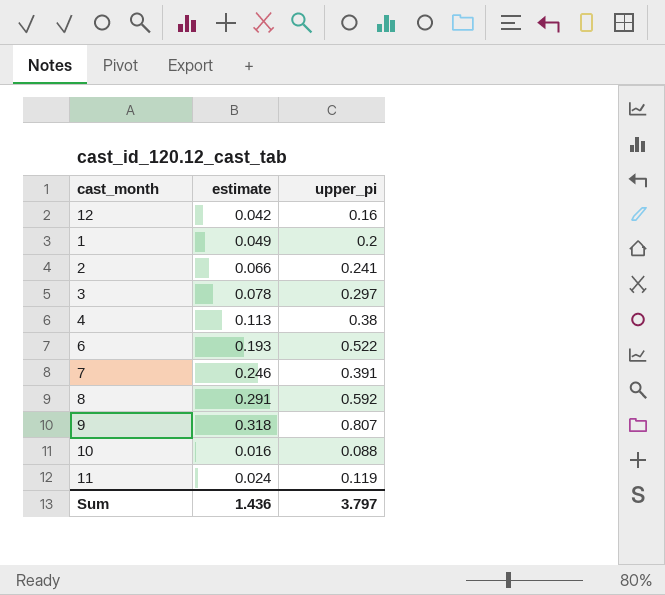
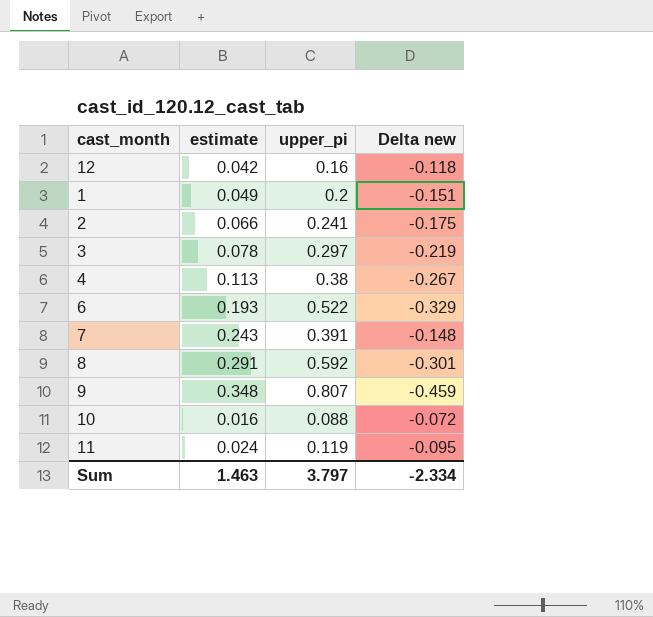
column Delta new | formula: none -> [estimate] - [upper_pi]
7 | estimate: 0.246 -> 0.243
9 | estimate: 0.318 -> 0.348
Sum | estimate: 1.436 -> 1.463

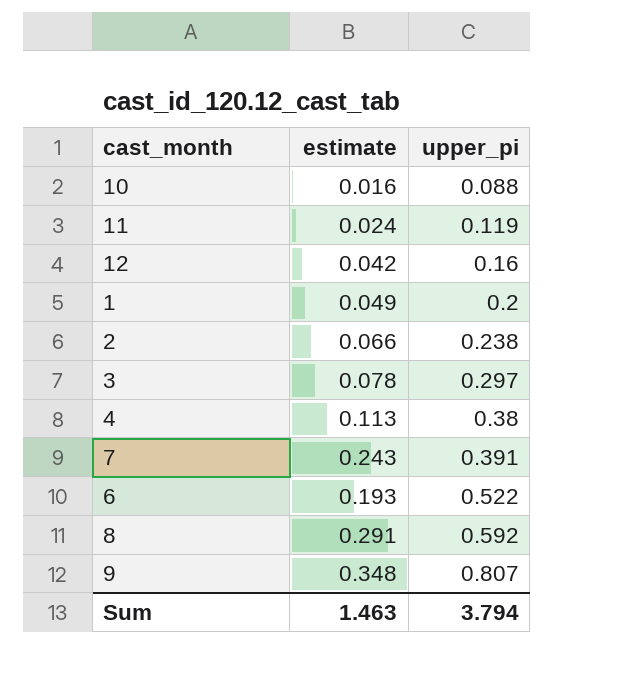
row order: none -> upper_pi ascending
column Delta new | formula: [estimate] - [upper_pi] -> none
2 | upper_pi: 0.241 -> 0.238
Sum | upper_pi: 3.797 -> 3.794

